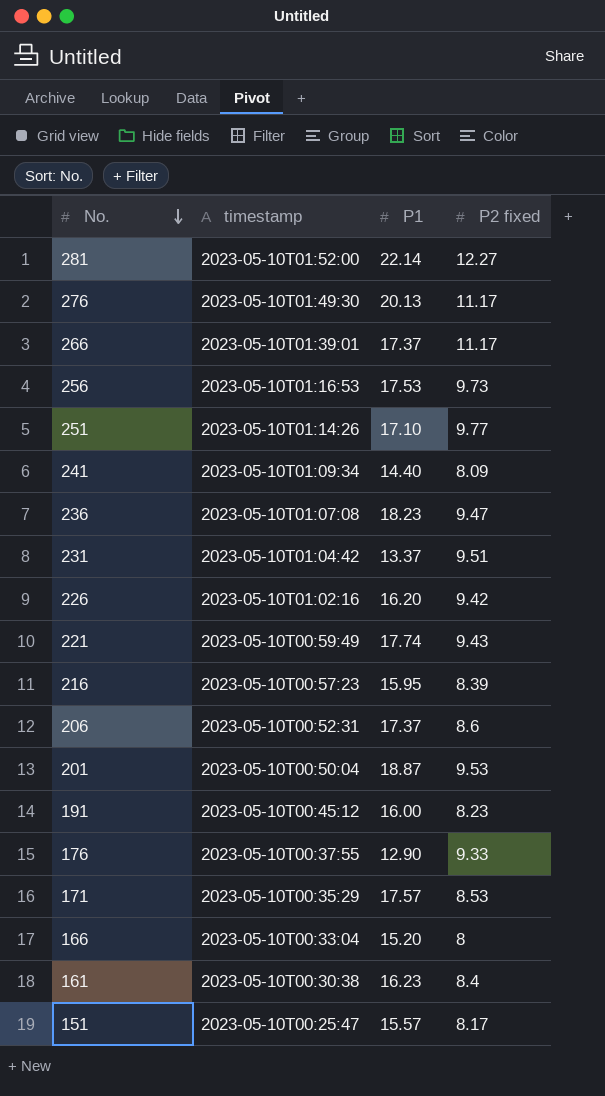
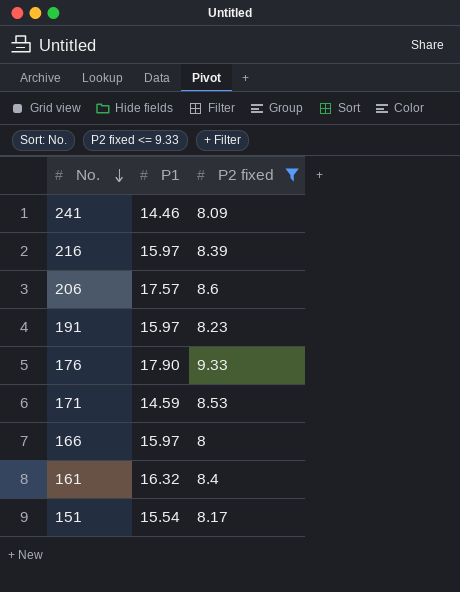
filter: none -> P2 fixed <= 9.33
column timestamp | position: 2 -> none
241 | P1: 14.40 -> 14.46
216 | P1: 15.95 -> 15.97
206 | P1: 17.37 -> 17.57
191 | P1: 16.00 -> 15.97
176 | P1: 12.90 -> 17.90
171 | P1: 17.57 -> 14.59
166 | P1: 15.20 -> 15.97
161 | P1: 16.23 -> 16.32
151 | P1: 15.57 -> 15.54

